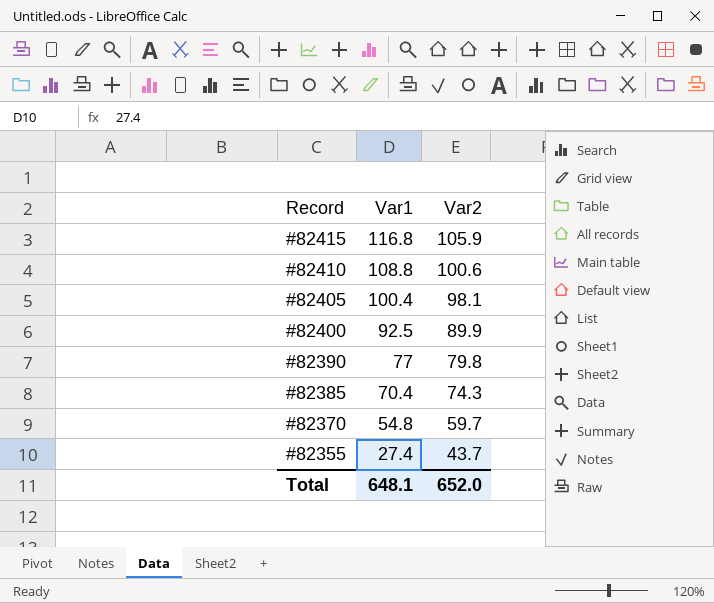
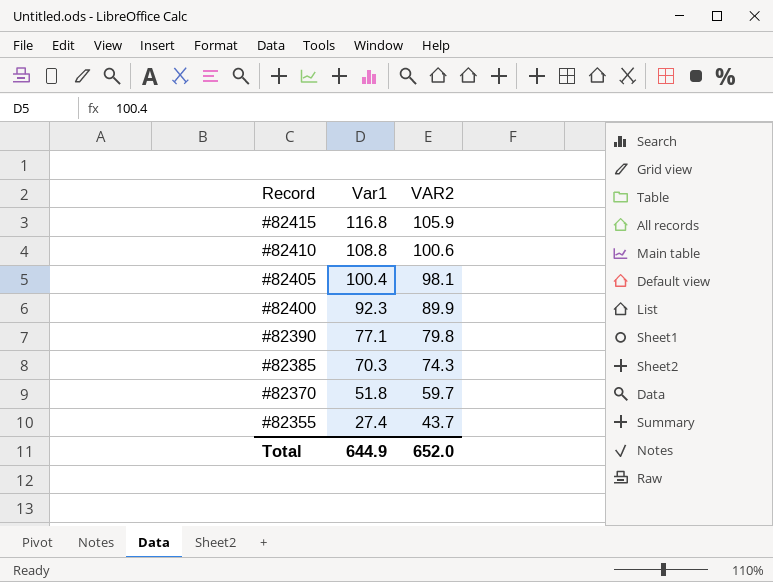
column name: Var2 -> VAR2
#82400 | Var1: 92.5 -> 92.3
#82390 | Var1: 77 -> 77.1
#82385 | Var1: 70.4 -> 70.3
#82370 | Var1: 54.8 -> 51.8
Total | Var1: 648.1 -> 644.9

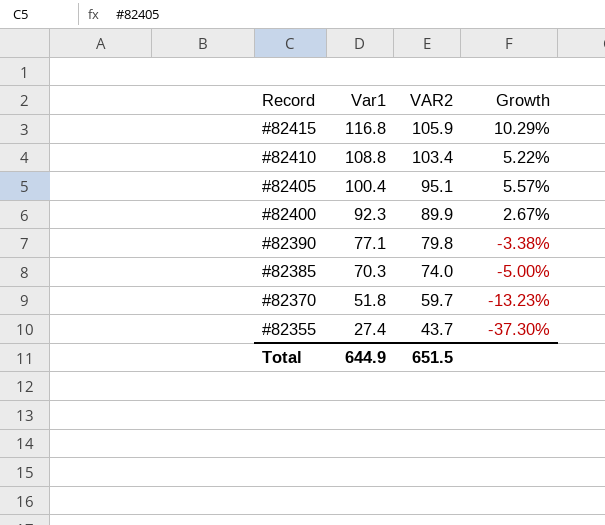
column Growth | formula: none -> ([Var1] - [VAR2]) / [VAR2]
#82410 | VAR2: 100.6 -> 103.4
#82405 | VAR2: 98.1 -> 95.1
#82385 | VAR2: 74.3 -> 74.0
Total | VAR2: 652.0 -> 651.5

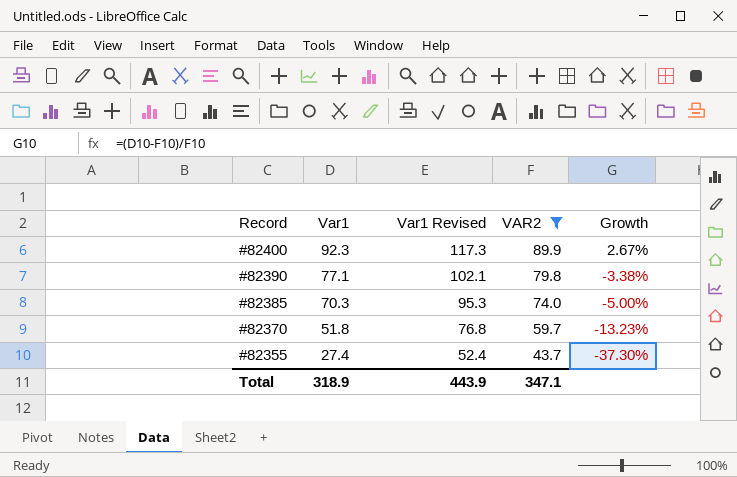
filter: none -> VAR2 <= 89.9
column Var1 Revised | formula: none -> [Var1] + 25
Total | Var1: 644.9 -> 318.9
Total | VAR2: 651.5 -> 347.1

